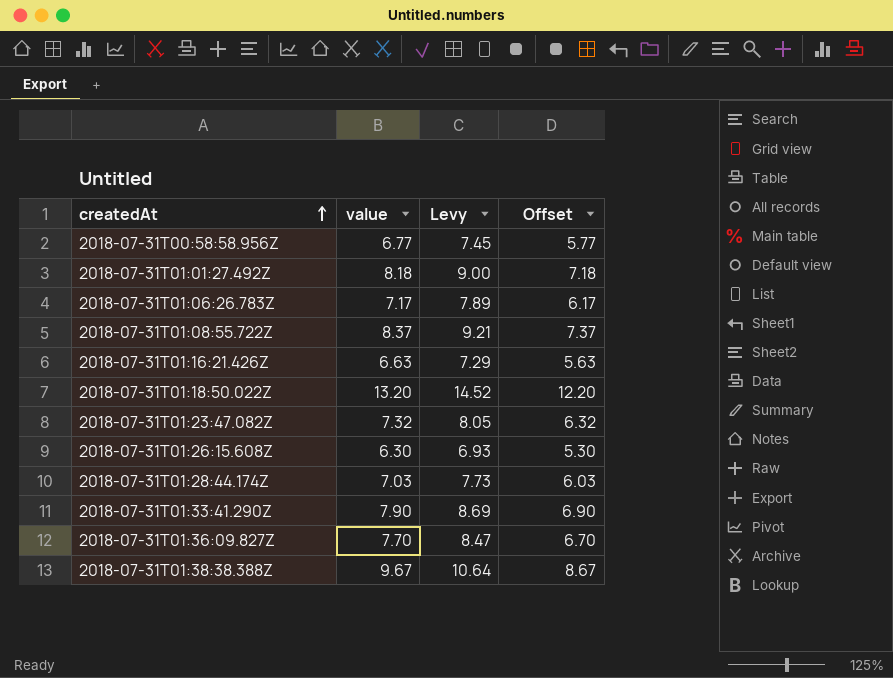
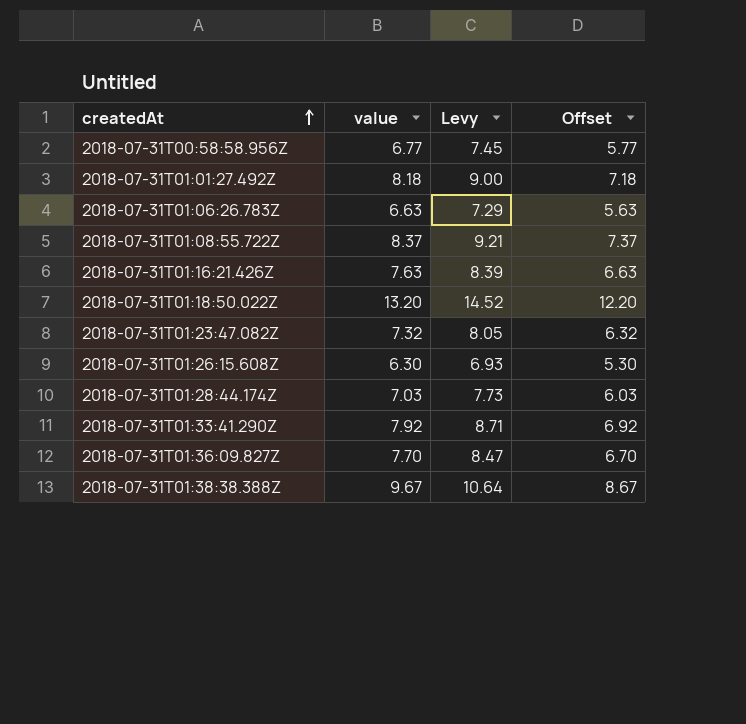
2018-07-31T01:06:26.783Z | value: 7.17 -> 6.63
2018-07-31T01:06:26.783Z | Levy: 7.89 -> 7.29
2018-07-31T01:06:26.783Z | Offset: 6.17 -> 5.63
2018-07-31T01:16:21.426Z | value: 6.63 -> 7.63
2018-07-31T01:16:21.426Z | Levy: 7.29 -> 8.39
2018-07-31T01:16:21.426Z | Offset: 5.63 -> 6.63
2018-07-31T01:33:41.290Z | value: 7.90 -> 7.92
2018-07-31T01:33:41.290Z | Levy: 8.69 -> 8.71
2018-07-31T01:33:41.290Z | Offset: 6.90 -> 6.92

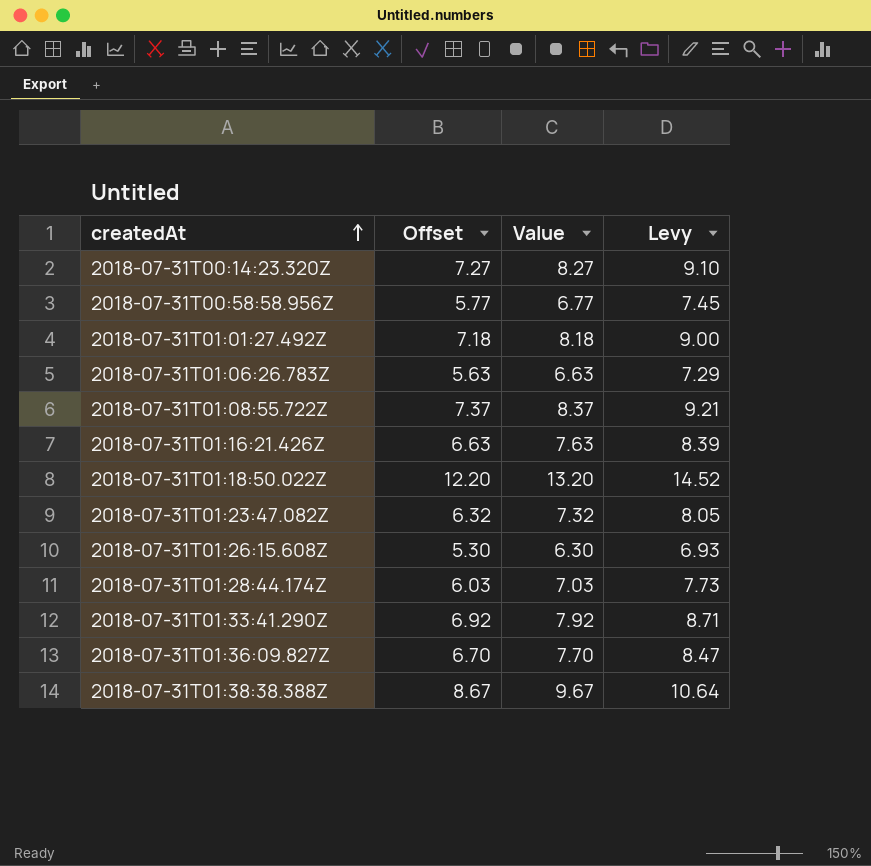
column Offset | position: 4 -> 2
column name: value -> Value
row 2018-07-31T00:14:23.320Z: none -> 7.27 | 8.27 | 9.10

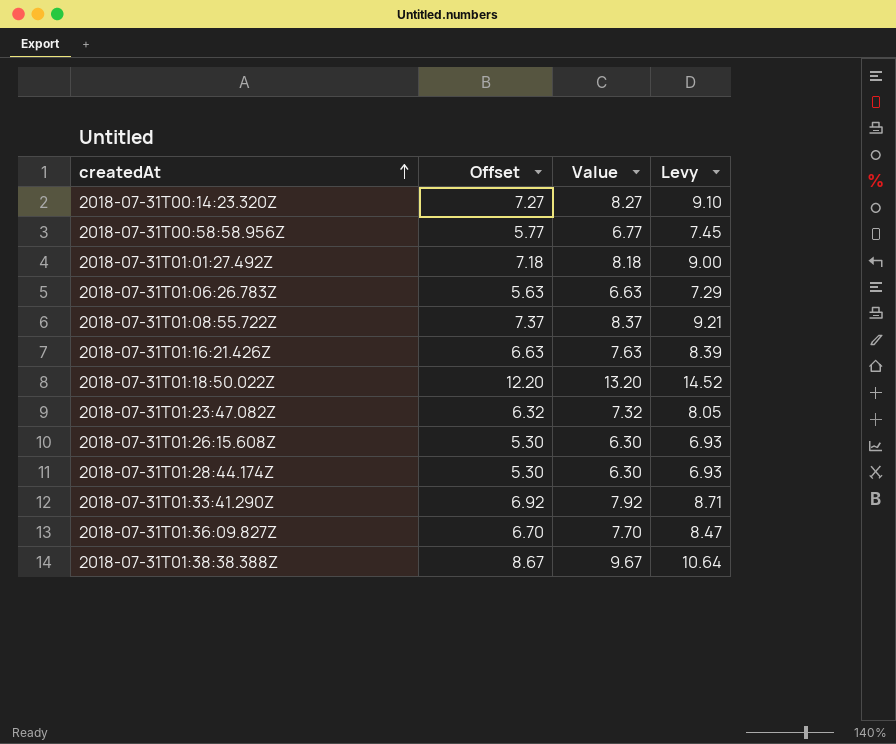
2018-07-31T01:28:44.174Z | Offset: 6.03 -> 5.30
2018-07-31T01:28:44.174Z | Value: 7.03 -> 6.30
2018-07-31T01:28:44.174Z | Levy: 7.73 -> 6.93

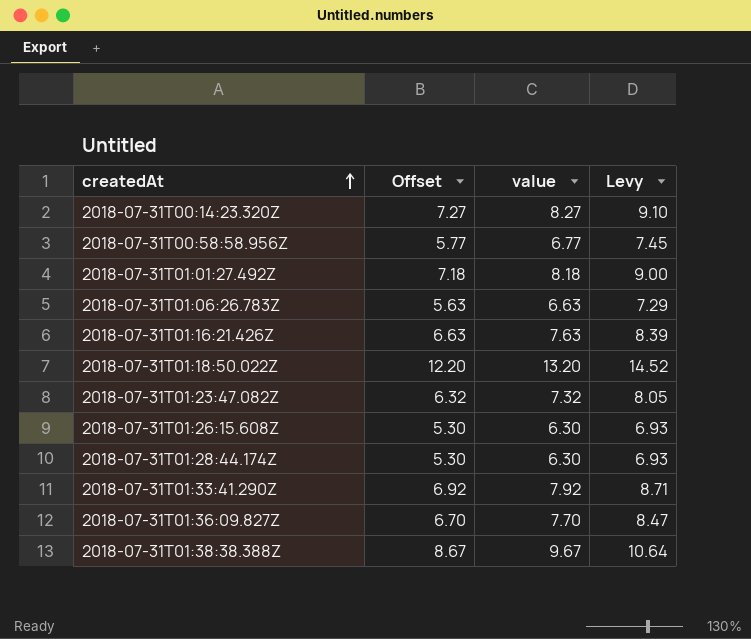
column name: Value -> value
row 2018-07-31T01:08:55.722Z: 7.37 | 8.37 | 9.21 -> none

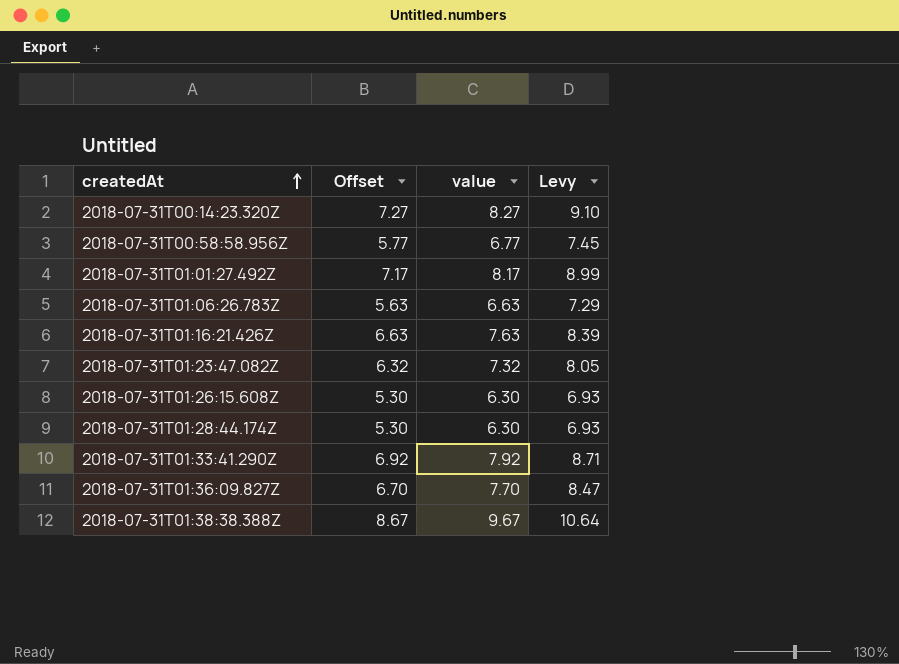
row 2018-07-31T01:18:50.022Z: 12.20 | 13.20 | 14.52 -> none
2018-07-31T01:01:27.492Z | Offset: 7.18 -> 7.17
2018-07-31T01:01:27.492Z | value: 8.18 -> 8.17
2018-07-31T01:01:27.492Z | Levy: 9.00 -> 8.99

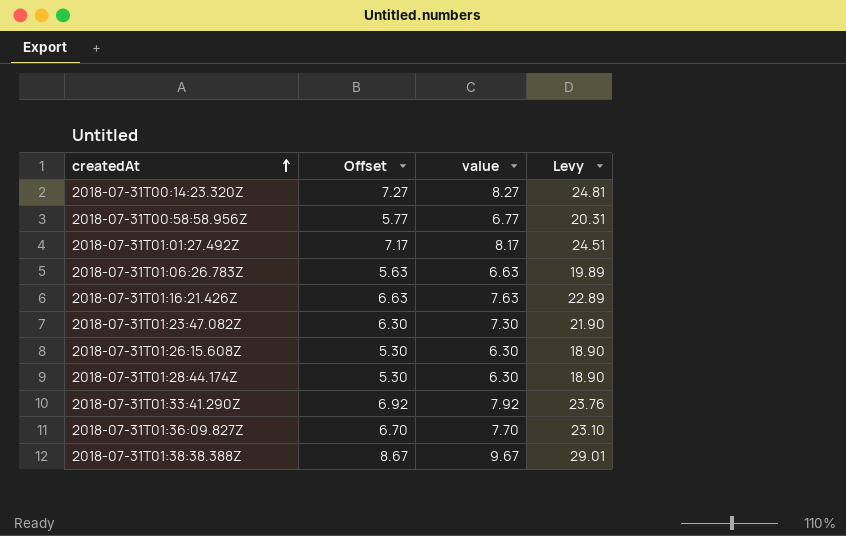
column Levy | formula: [value] * 1.1 -> [value] * 3
2018-07-31T01:23:47.082Z | Offset: 6.32 -> 6.30
2018-07-31T01:23:47.082Z | value: 7.32 -> 7.30

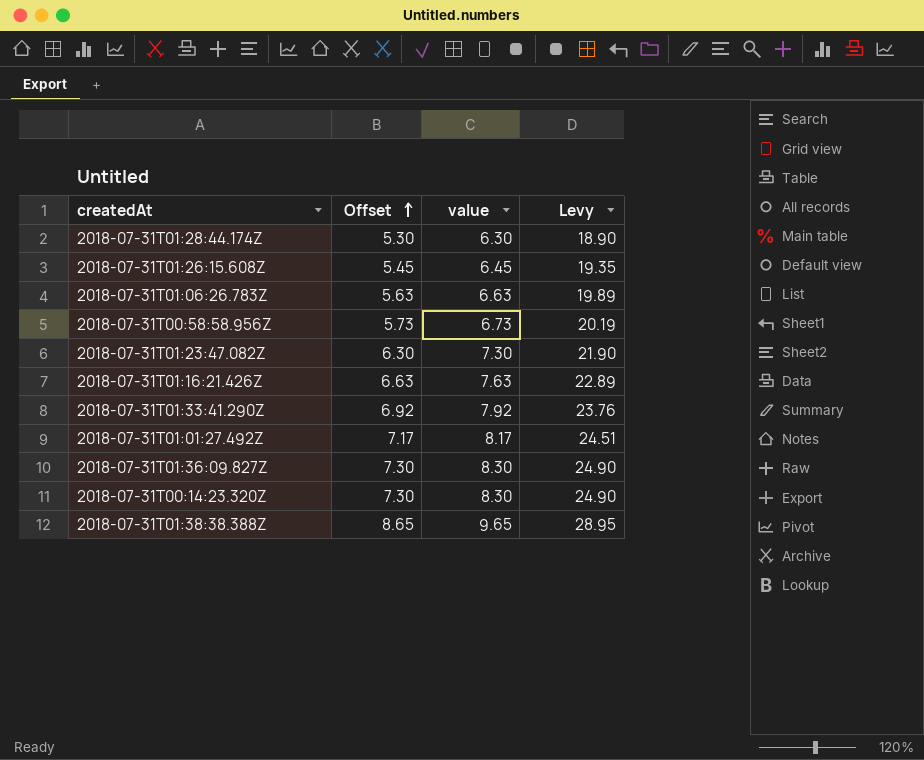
row order: createdAt ascending -> Offset ascending
2018-07-31T01:26:15.608Z | Offset: 5.30 -> 5.45
2018-07-31T01:26:15.608Z | value: 6.30 -> 6.45
2018-07-31T01:26:15.608Z | Levy: 18.90 -> 19.35
2018-07-31T00:58:58.956Z | Offset: 5.77 -> 5.73
2018-07-31T00:58:58.956Z | value: 6.77 -> 6.73
2018-07-31T00:58:58.956Z | Levy: 20.31 -> 20.19
2018-07-31T01:36:09.827Z | Offset: 6.70 -> 7.30
2018-07-31T01:36:09.827Z | value: 7.70 -> 8.30
2018-07-31T01:36:09.827Z | Levy: 23.10 -> 24.90
2018-07-31T00:14:23.320Z | Offset: 7.27 -> 7.30
2018-07-31T00:14:23.320Z | value: 8.27 -> 8.30
2018-07-31T00:14:23.320Z | Levy: 24.81 -> 24.90
2018-07-31T01:38:38.388Z | Offset: 8.67 -> 8.65
2018-07-31T01:38:38.388Z | value: 9.67 -> 9.65
2018-07-31T01:38:38.388Z | Levy: 29.01 -> 28.95

